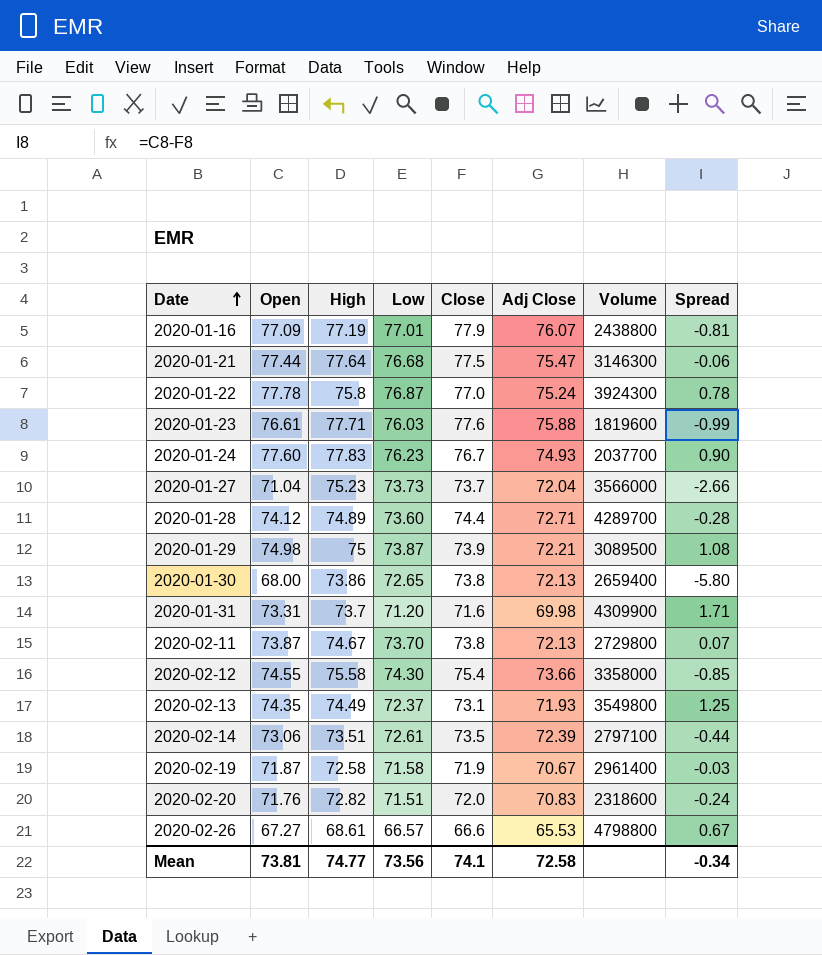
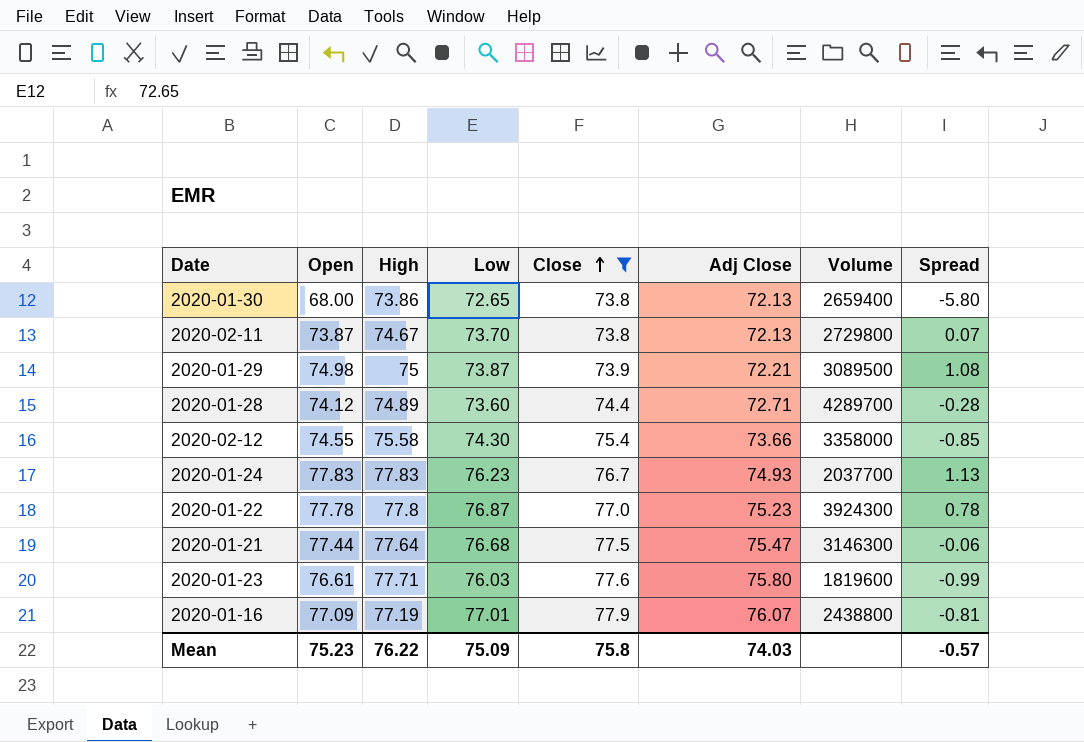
filter: none -> Close >= 73.8
row order: Date ascending -> Close ascending
2020-01-24 | Open: 77.60 -> 77.83
2020-01-24 | Spread: 0.90 -> 1.13
2020-01-22 | High: 75.8 -> 77.8
2020-01-22 | Adj Close: 75.24 -> 75.23
2020-01-23 | Adj Close: 75.88 -> 75.80
Mean | Open: 73.81 -> 75.23
Mean | High: 74.77 -> 76.22
Mean | Low: 73.56 -> 75.09
Mean | Close: 74.1 -> 75.8
Mean | Adj Close: 72.58 -> 74.03
Mean | Spread: -0.34 -> -0.57

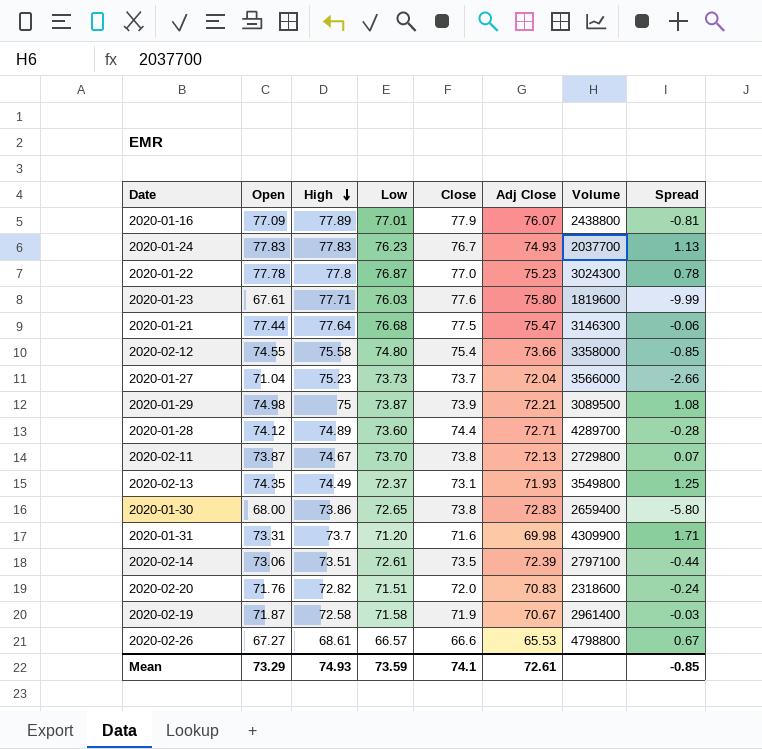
filter: Close >= 73.8 -> none
row order: Close ascending -> High descending
2020-01-16 | High: 77.19 -> 77.89
2020-01-22 | Volume: 3924300 -> 3024300
2020-01-23 | Open: 76.61 -> 67.61
2020-01-23 | Spread: -0.99 -> -9.99
2020-02-12 | Low: 74.30 -> 74.80
2020-01-30 | Adj Close: 72.13 -> 72.83
Mean | Open: 75.23 -> 73.29
Mean | High: 76.22 -> 74.93
Mean | Low: 75.09 -> 73.59
Mean | Close: 75.8 -> 74.1
Mean | Adj Close: 74.03 -> 72.61
Mean | Spread: -0.57 -> -0.85

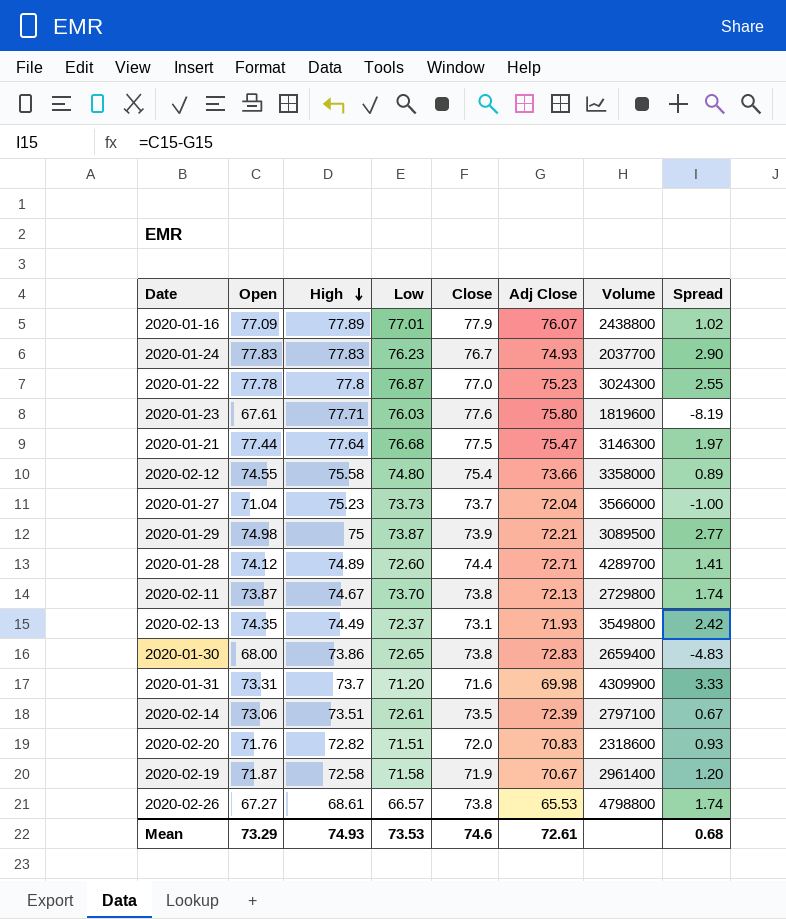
column Spread | formula: [Open] - [Close] -> [Open] - [Adj Close]
2020-01-28 | Low: 73.60 -> 72.60
2020-02-26 | Close: 66.6 -> 73.8
Mean | Low: 73.59 -> 73.53
Mean | Close: 74.1 -> 74.6
Mean | Spread: -0.85 -> 0.68

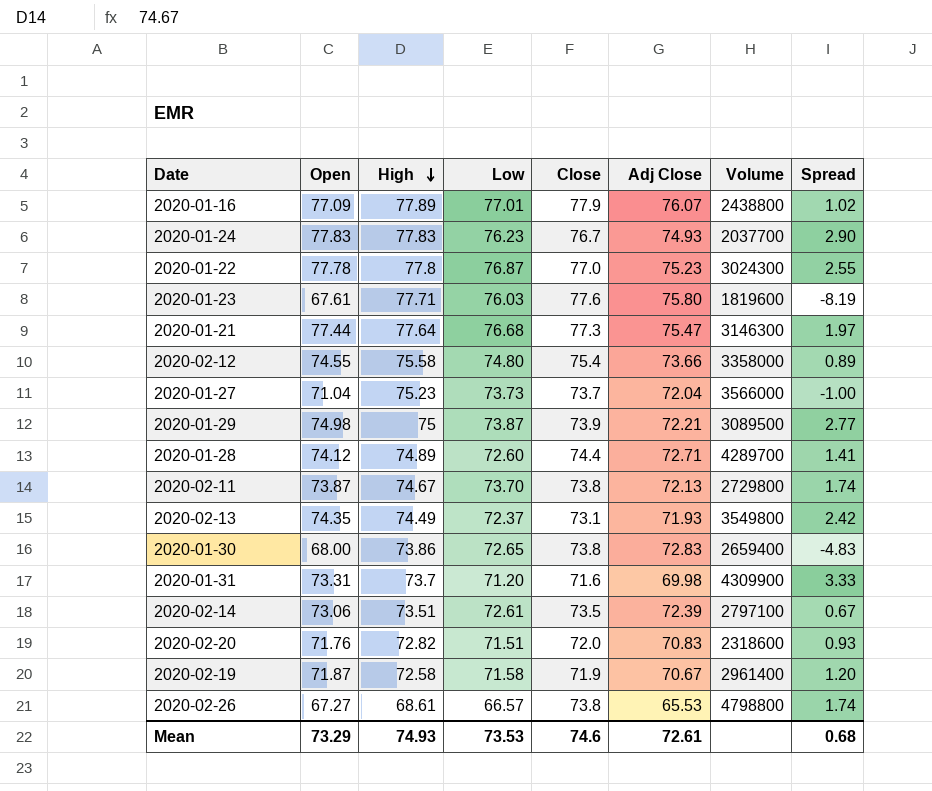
2020-01-21 | Close: 77.5 -> 77.3

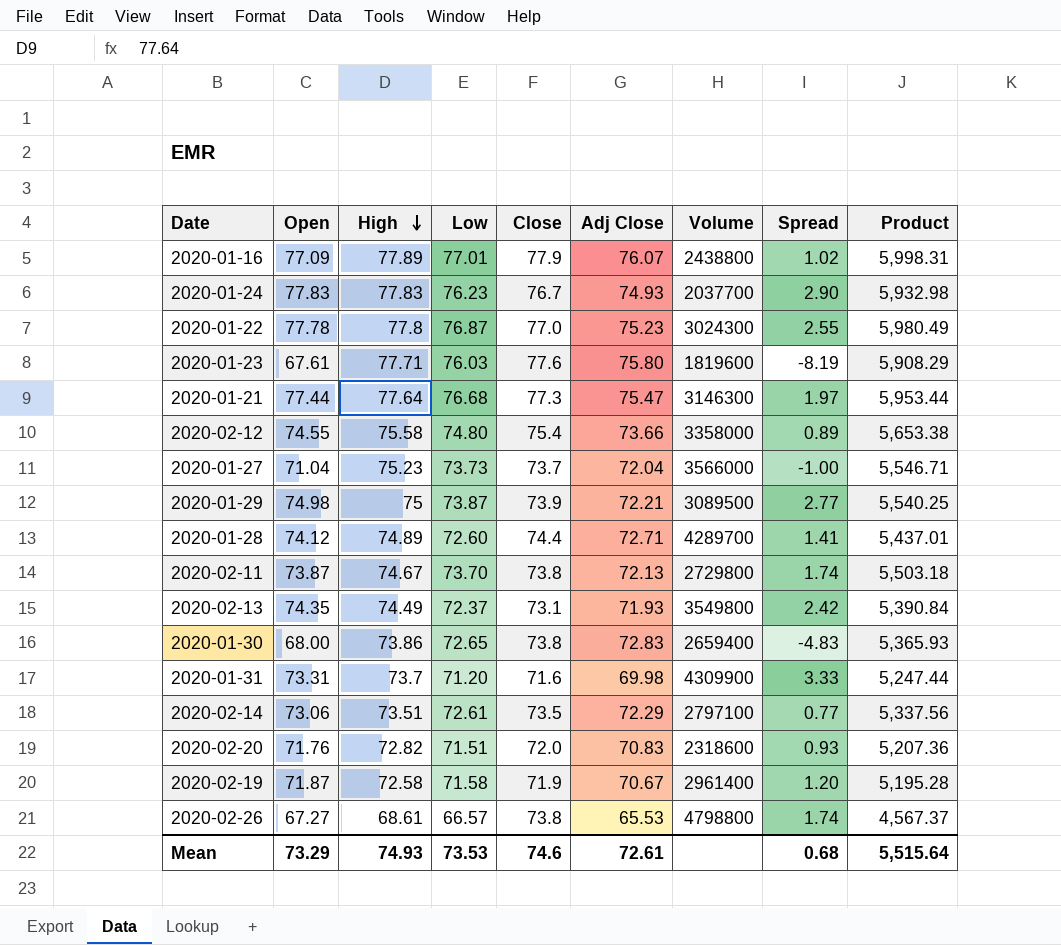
column Product | formula: none -> [High] * [Low]
2020-02-14 | Adj Close: 72.39 -> 72.29
2020-02-14 | Spread: 0.67 -> 0.77

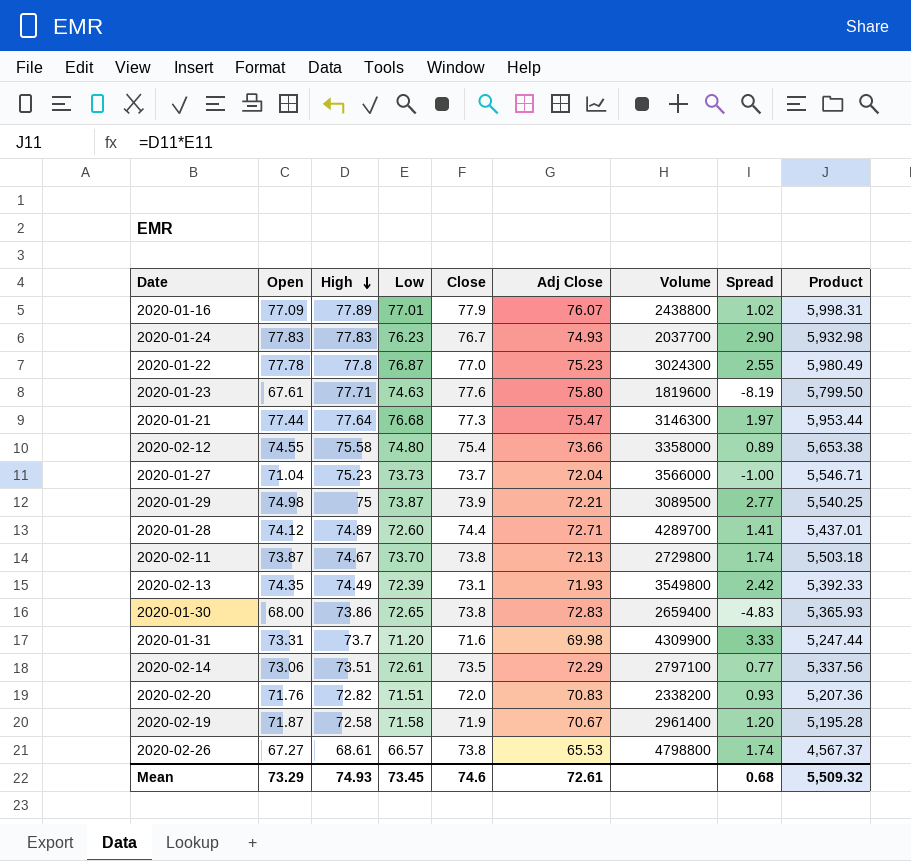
2020-01-23 | Low: 76.03 -> 74.63
2020-01-23 | Product: 5,908.29 -> 5,799.50
2020-02-13 | Low: 72.37 -> 72.39
2020-02-13 | Product: 5,390.84 -> 5,392.33
2020-02-20 | Volume: 2318600 -> 2338200
Mean | Low: 73.53 -> 73.45
Mean | Product: 5,515.64 -> 5,509.32

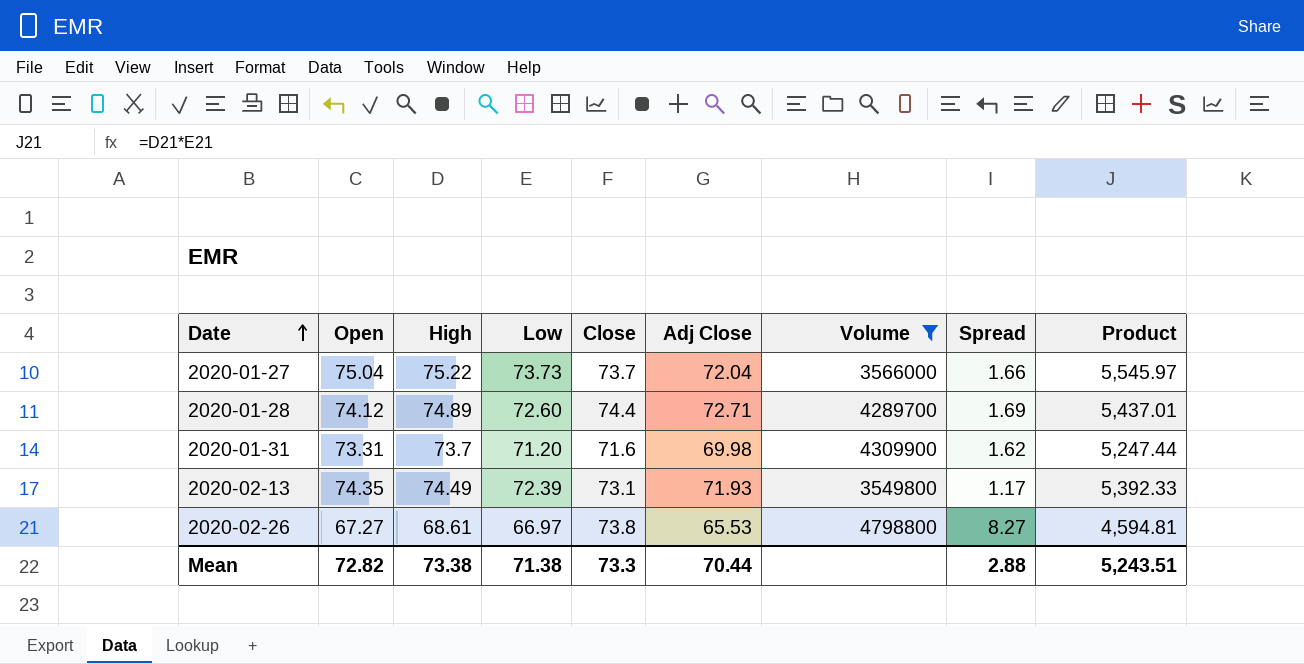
filter: none -> Volume >= 3549800
row order: High descending -> Date ascending
column Spread | formula: [Open] - [Adj Close] -> [Close] - [Adj Close]
2020-01-27 | Open: 71.04 -> 75.04
2020-01-27 | High: 75.23 -> 75.22
2020-01-27 | Product: 5,546.71 -> 5,545.97
2020-02-26 | Low: 66.57 -> 66.97
2020-02-26 | Product: 4,567.37 -> 4,594.81
Mean | Open: 73.29 -> 72.82
Mean | High: 74.93 -> 73.38
Mean | Low: 73.45 -> 71.38
Mean | Close: 74.6 -> 73.3
Mean | Adj Close: 72.61 -> 70.44
Mean | Spread: 0.68 -> 2.88
Mean | Product: 5,509.32 -> 5,243.51

